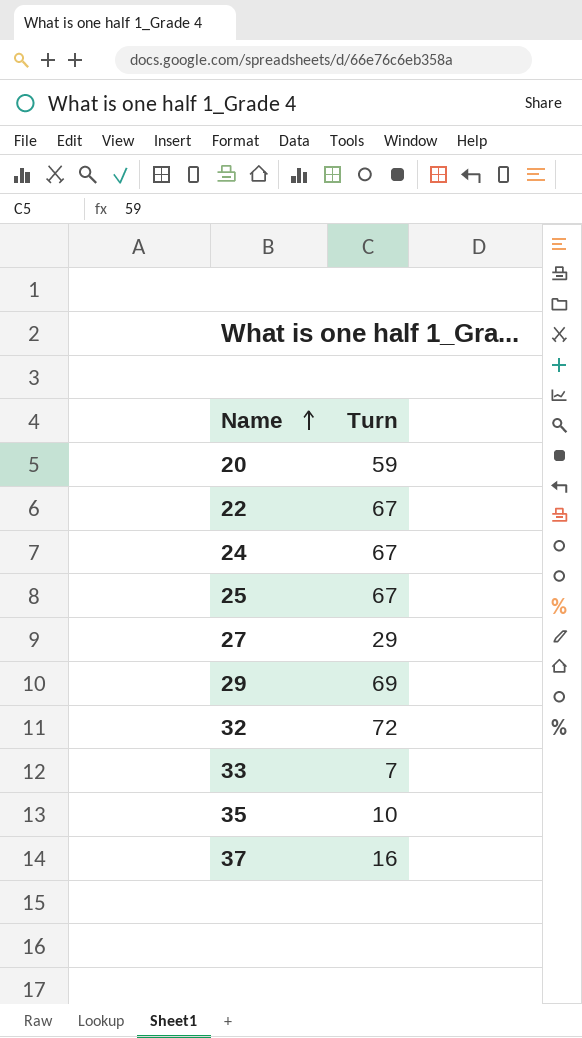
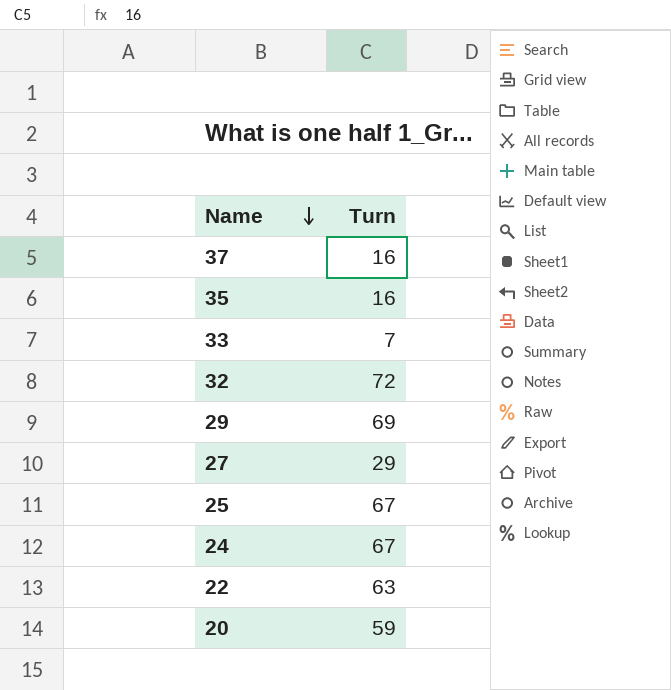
row order: Name ascending -> Name descending
35 | Turn: 10 -> 16
22 | Turn: 67 -> 63

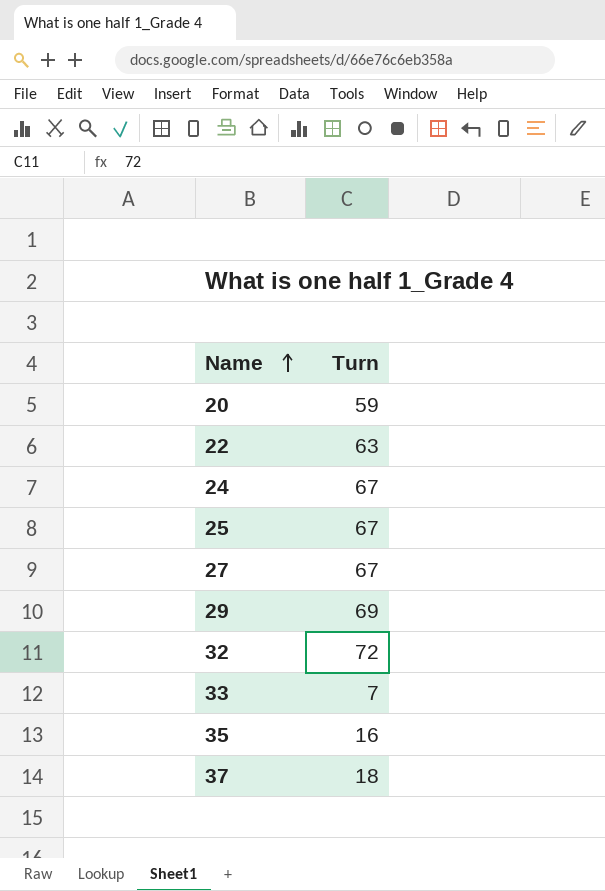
row order: Name descending -> Name ascending
27 | Turn: 29 -> 67
37 | Turn: 16 -> 18

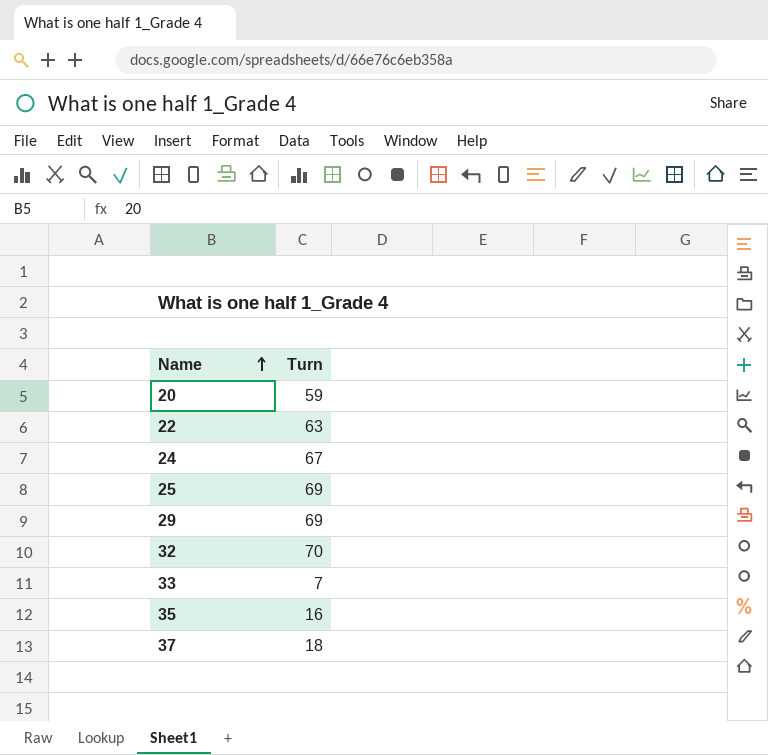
row 27: 67 -> none
25 | Turn: 67 -> 69
32 | Turn: 72 -> 70

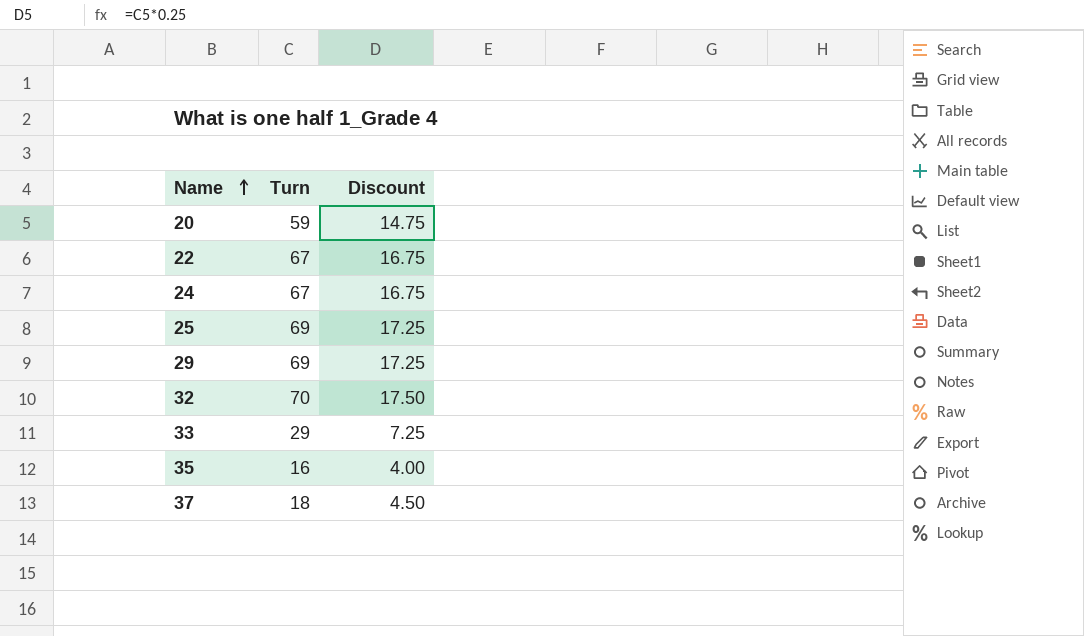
column Discount | formula: none -> [Turn] * 0.25
22 | Turn: 63 -> 67
33 | Turn: 7 -> 29

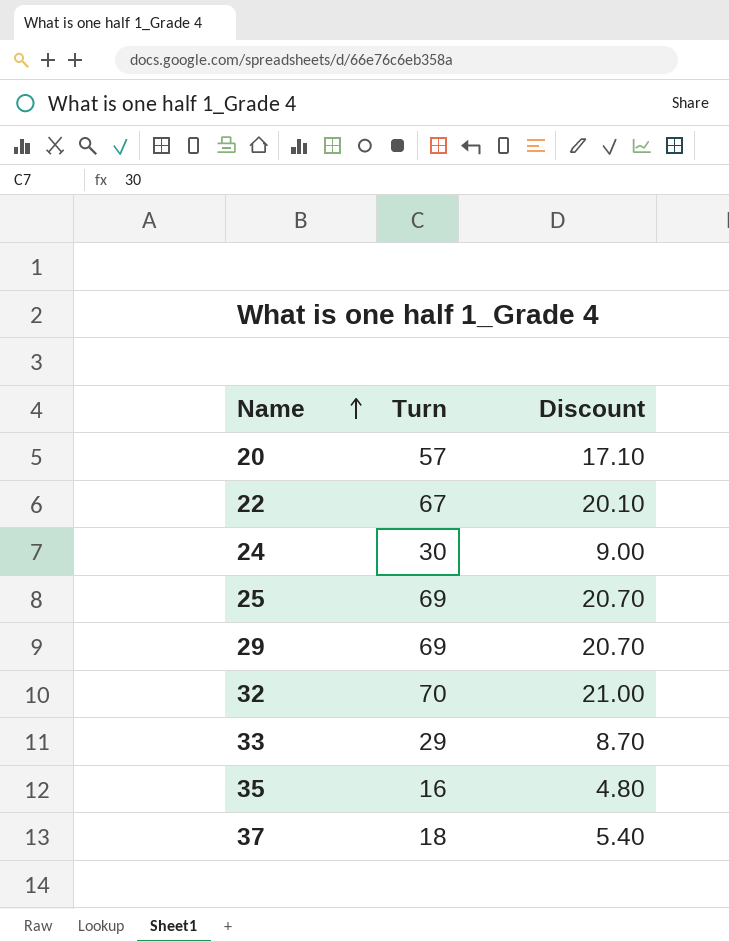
column Discount | formula: [Turn] * 0.25 -> [Turn] * 0.3
20 | Turn: 59 -> 57
24 | Turn: 67 -> 30

